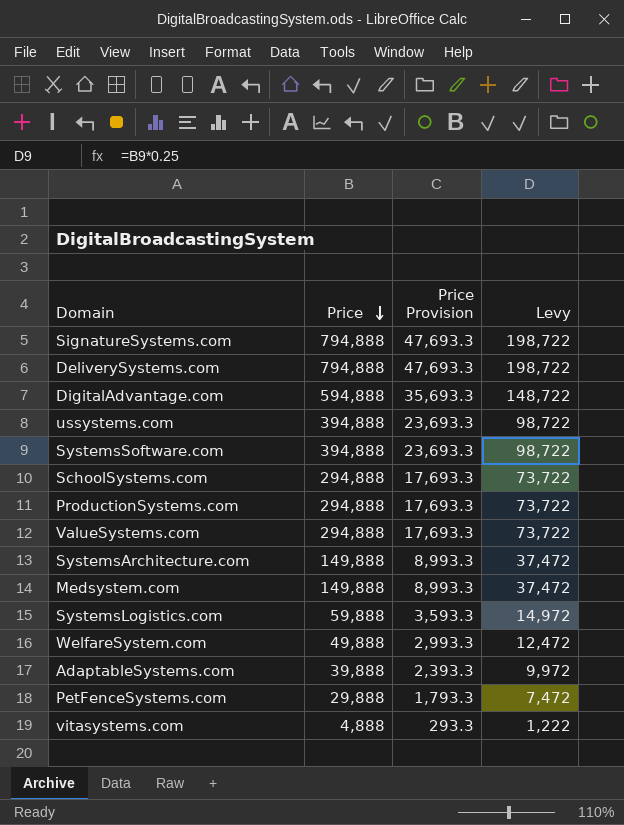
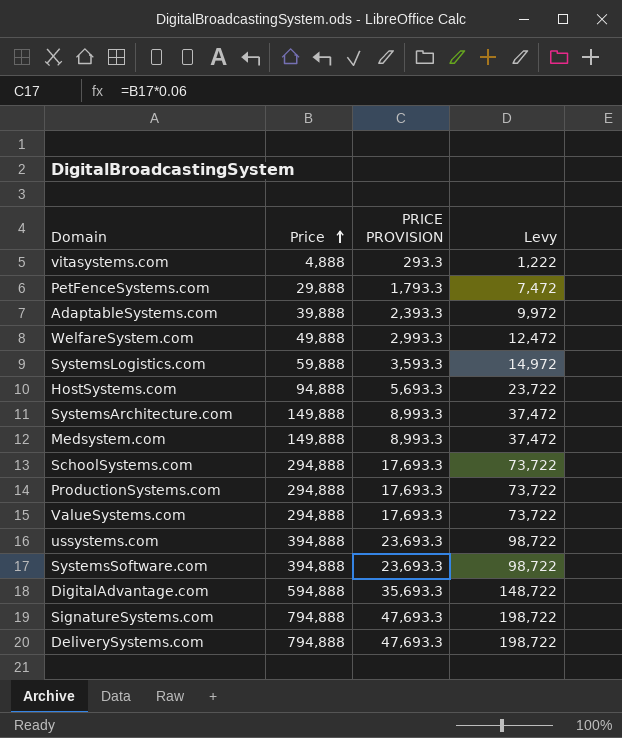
row order: Price descending -> Price ascending
column name: Price Provision -> PRICE PROVISION
row HostSystems.com: none -> 94,888 | 5,693.3 | 23,722

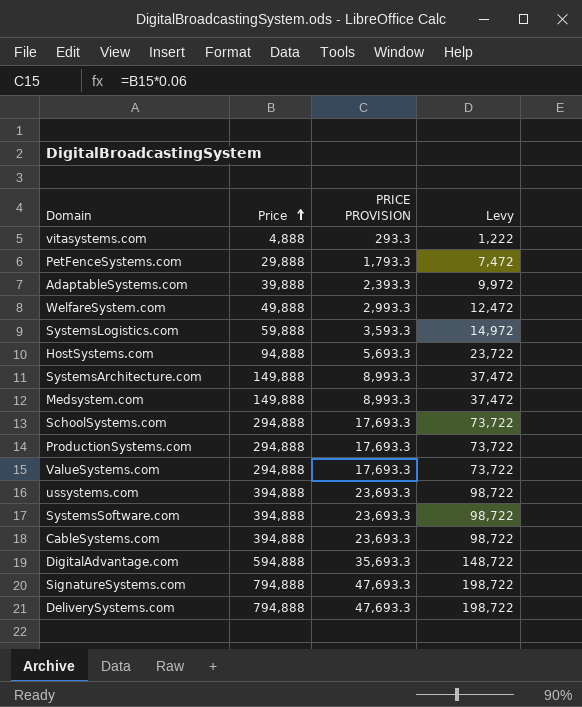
row CableSystems.com: none -> 394,888 | 23,693.3 | 98,722

